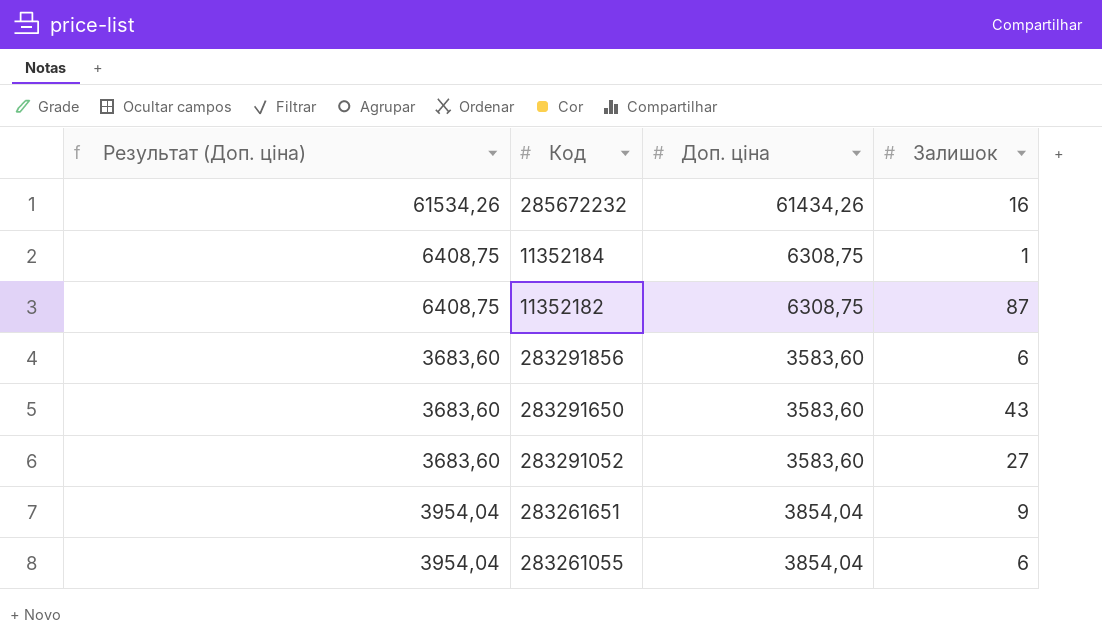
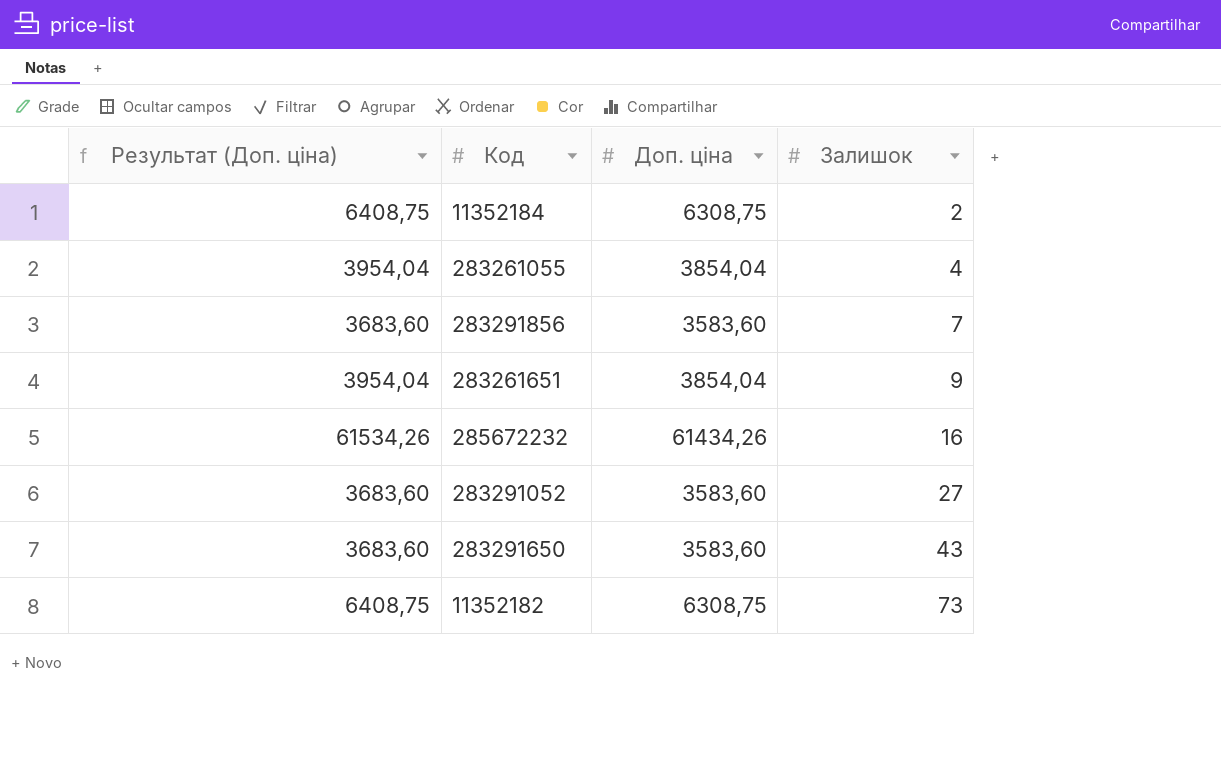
row order: none -> Залишок ascending
11352184 | Залишок: 1 -> 2
283261055 | Залишок: 6 -> 4
283291856 | Залишок: 6 -> 7
11352182 | Залишок: 87 -> 73

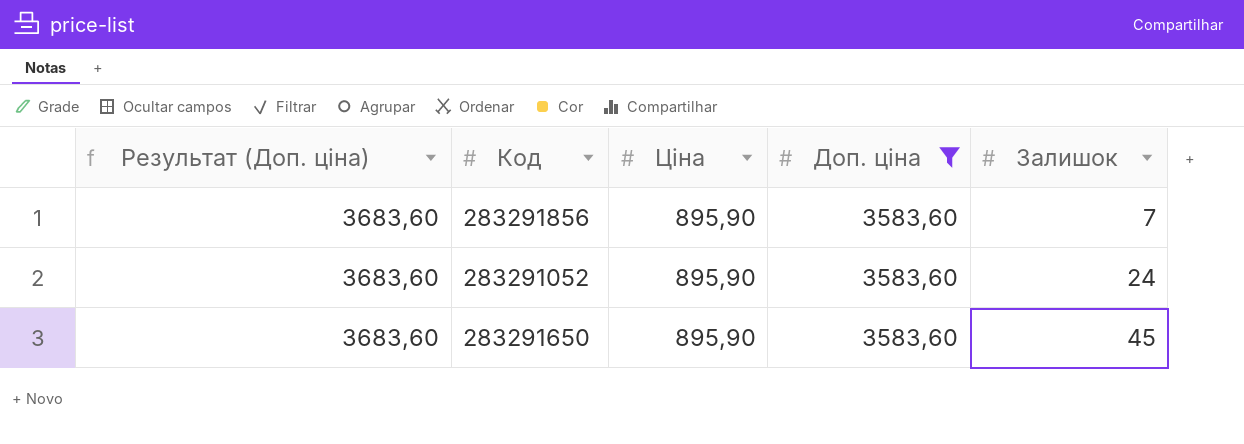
filter: none -> Доп. ціна = 3583,60
column Ціна | position: none -> 3
283291052 | Залишок: 27 -> 24
283291650 | Залишок: 43 -> 45

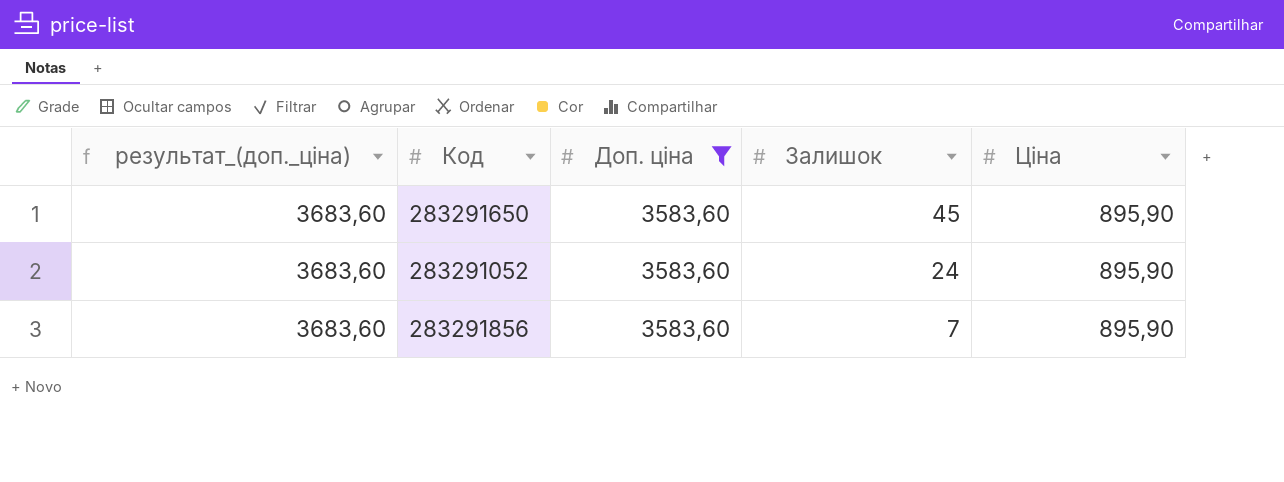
row order: Залишок ascending -> Залишок descending
column name: Результат (Доп. ціна) -> результат_(доп._ціна)
column Ціна | position: 3 -> 5

